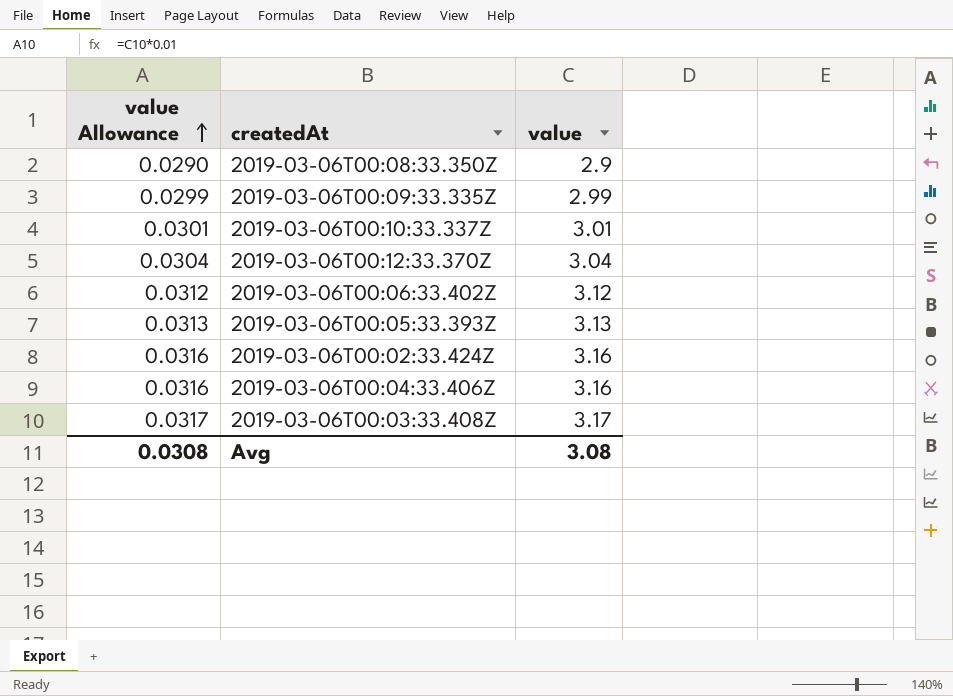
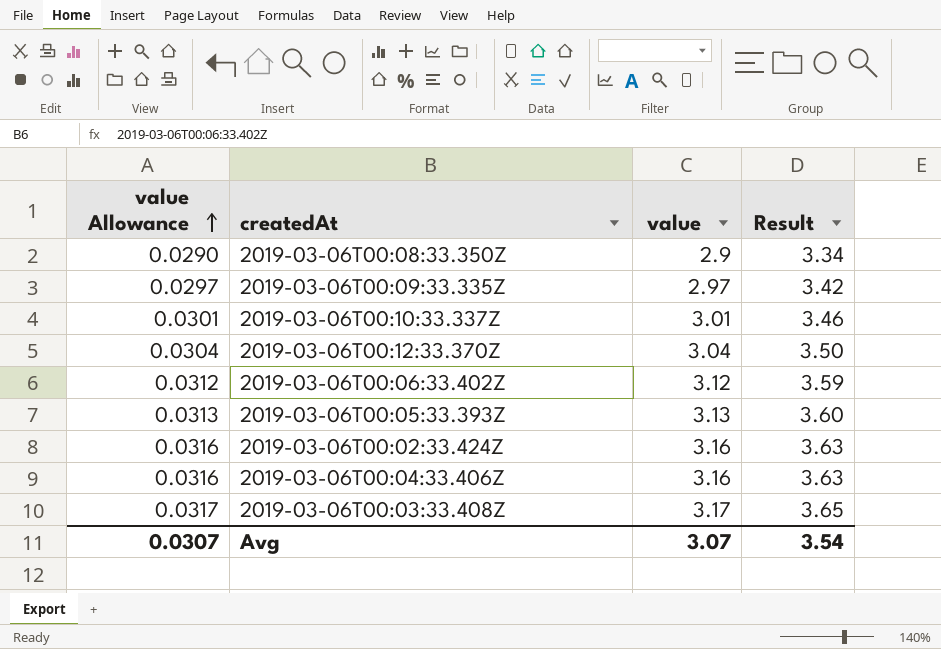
column Result | formula: none -> [value] * 1.15
2019-03-06T00:09:33.335Z | value Allowance: 0.0299 -> 0.0297
2019-03-06T00:09:33.335Z | value: 2.99 -> 2.97
Avg | value Allowance: 0.0308 -> 0.0307
Avg | value: 3.08 -> 3.07

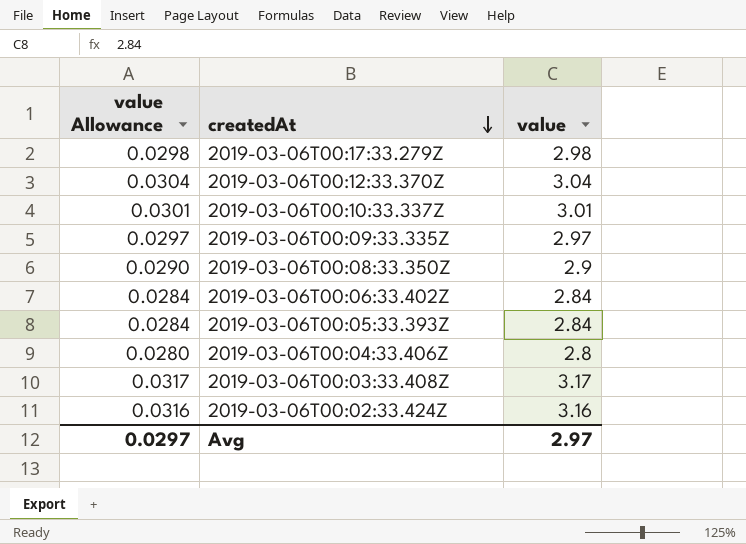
row order: value Allowance ascending -> createdAt descending
column Result | formula: [value] * 1.15 -> none
row 2019-03-06T00:17:33.279Z: none -> 0.0298 | 2.98
2019-03-06T00:06:33.402Z | value Allowance: 0.0312 -> 0.0284
2019-03-06T00:06:33.402Z | value: 3.12 -> 2.84
2019-03-06T00:05:33.393Z | value Allowance: 0.0313 -> 0.0284
2019-03-06T00:05:33.393Z | value: 3.13 -> 2.84
2019-03-06T00:04:33.406Z | value Allowance: 0.0316 -> 0.0280
2019-03-06T00:04:33.406Z | value: 3.16 -> 2.8
Avg | value Allowance: 0.0307 -> 0.0297
Avg | value: 3.07 -> 2.97

